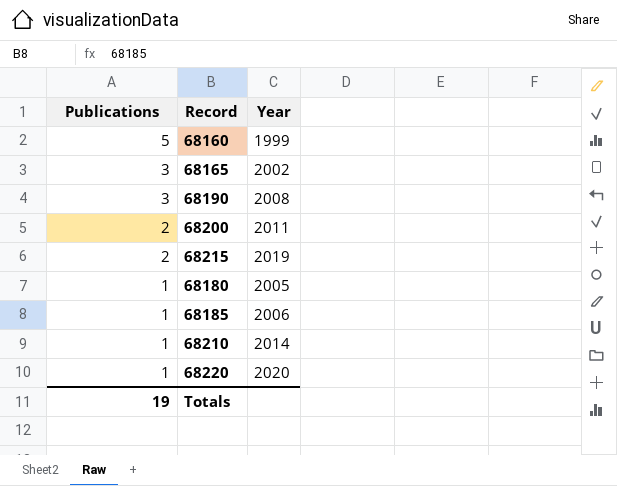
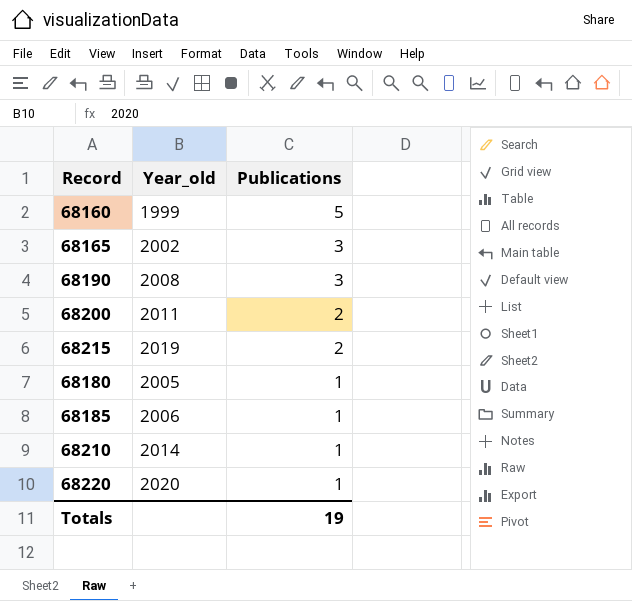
column name: Year -> Year_old
column Publications | position: 1 -> 3

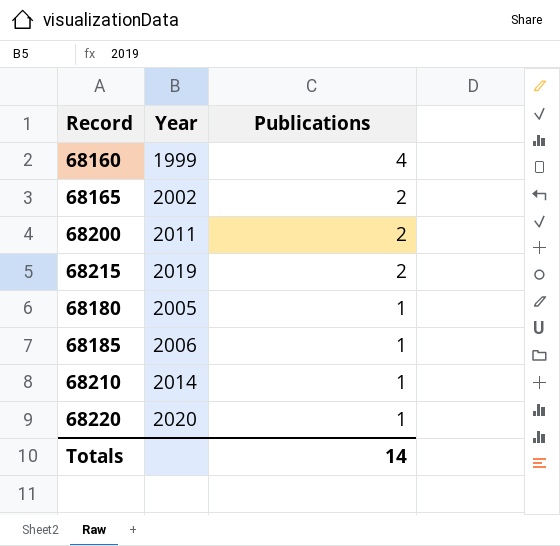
column name: Year_old -> Year
row 68190: 2008 | 3 -> none
68160 | Publications: 5 -> 4
68165 | Publications: 3 -> 2
Totals | Publications: 19 -> 14

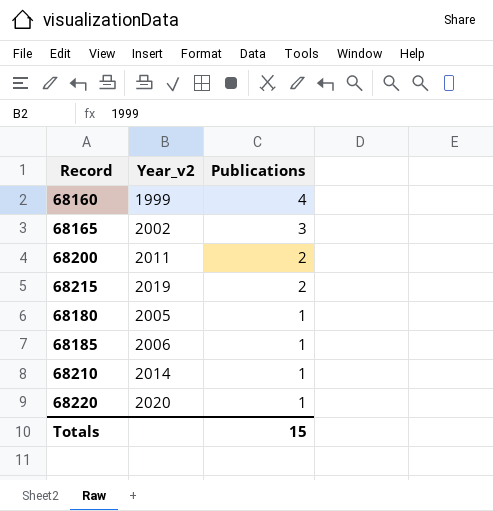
column name: Year -> Year_v2
68165 | Publications: 2 -> 3
Totals | Publications: 14 -> 15

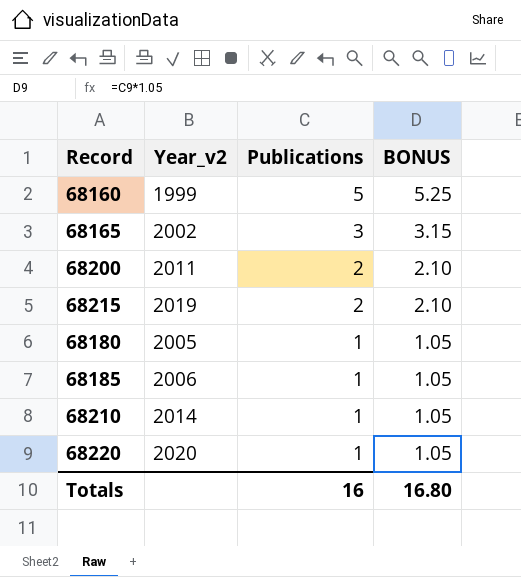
column BONUS | formula: none -> [Publications] * 1.05
68160 | Publications: 4 -> 5
Totals | Publications: 15 -> 16

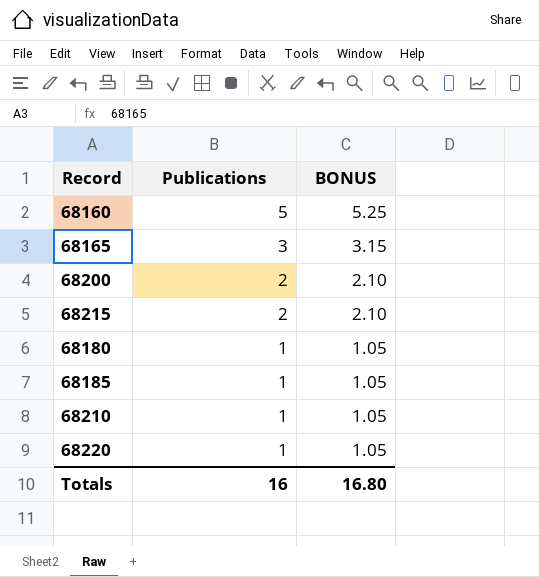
column Year_v2 | position: 2 -> none

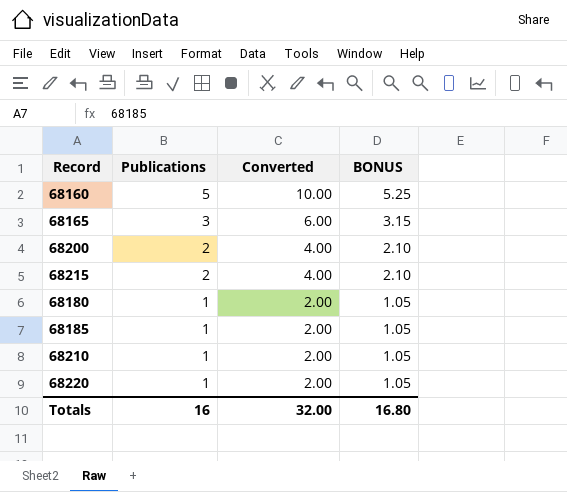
column Converted | formula: none -> [Publications] * 2

